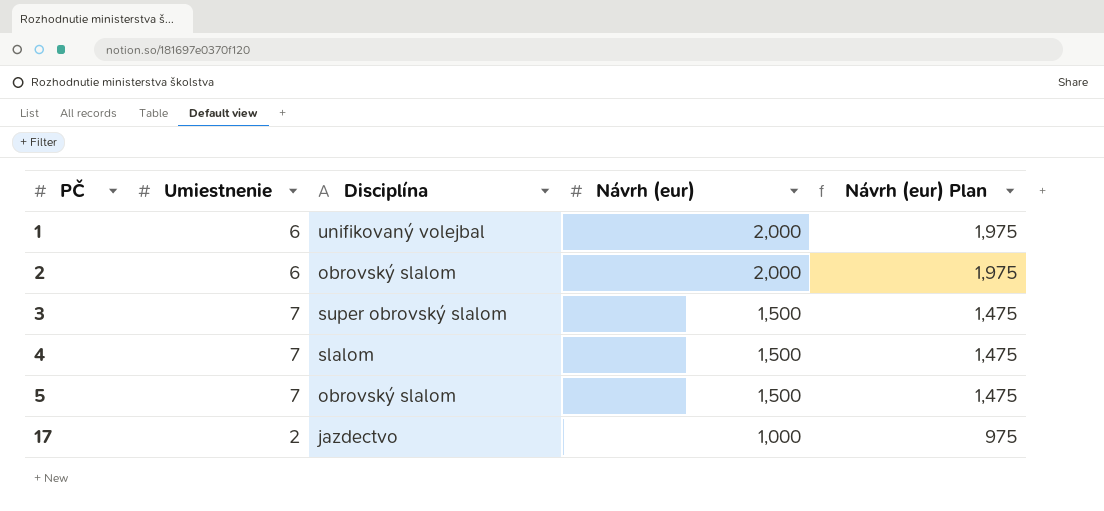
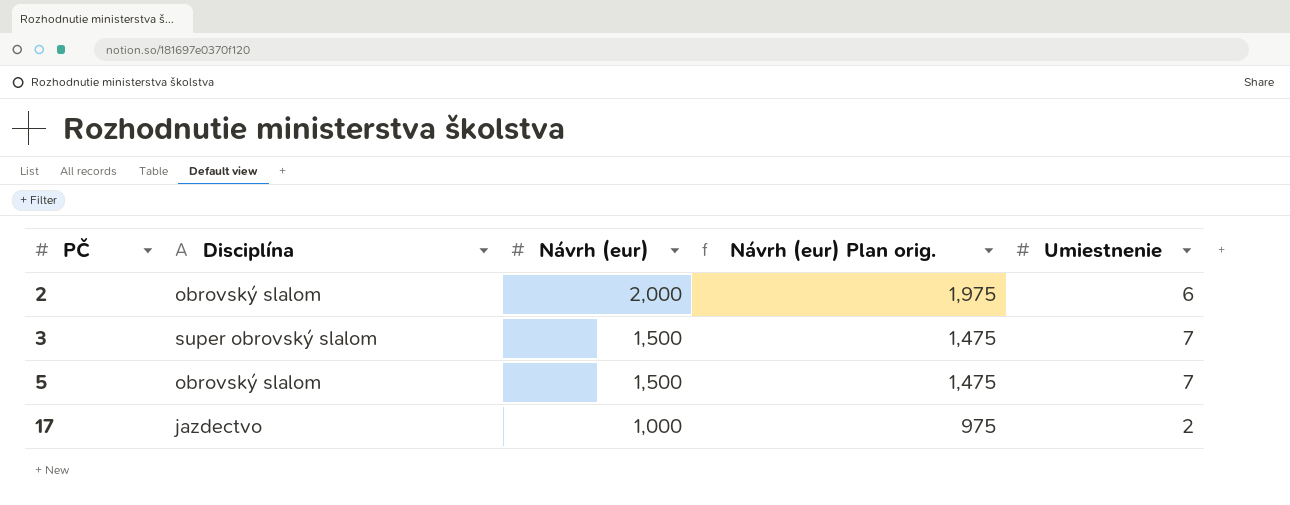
column name: Návrh (eur) Plan -> Návrh (eur) Plan orig.
column Umiestnenie | position: 2 -> 5
row 1: 6 | unifikovaný volejbal | 2,000 | 1,975 -> none
row 4: 7 | slalom | 1,500 | 1,475 -> none

